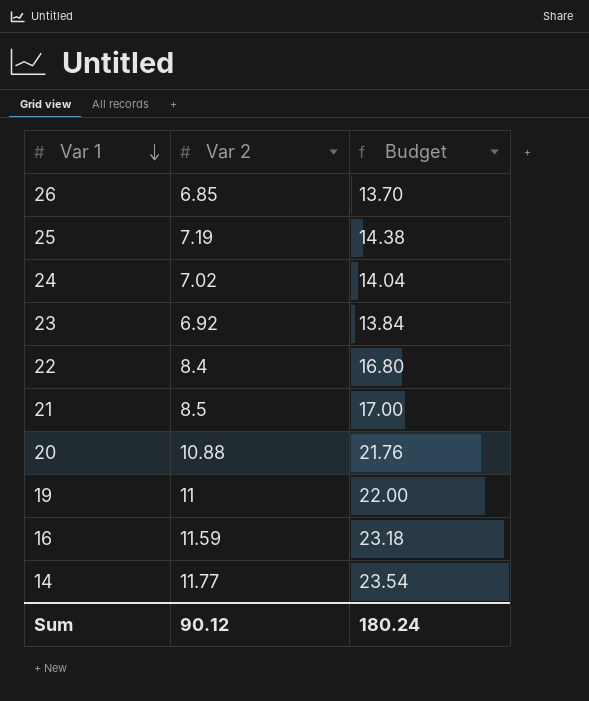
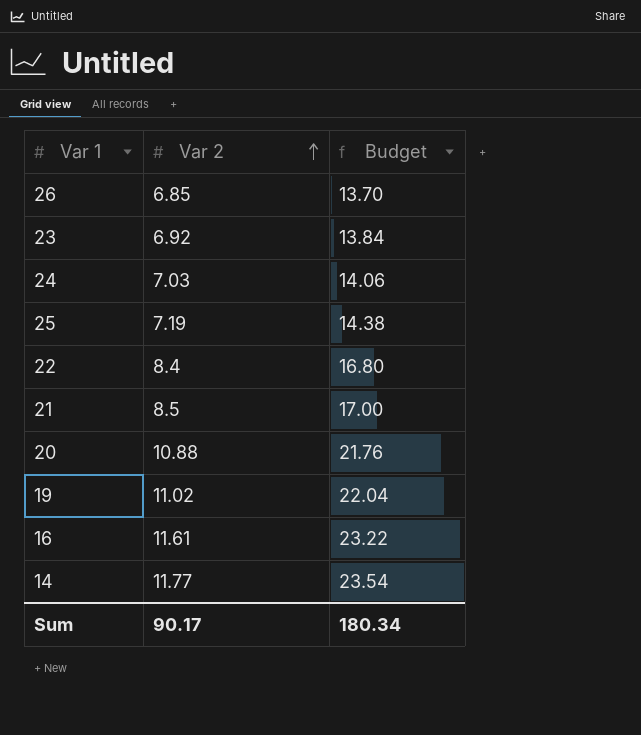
row order: Var 1 descending -> Var 2 ascending
24 | Var 2: 7.02 -> 7.03
24 | Budget: 14.04 -> 14.06
19 | Var 2: 11 -> 11.02
19 | Budget: 22.00 -> 22.04
16 | Var 2: 11.59 -> 11.61
16 | Budget: 23.18 -> 23.22
Sum | Var 2: 90.12 -> 90.17
Sum | Budget: 180.24 -> 180.34

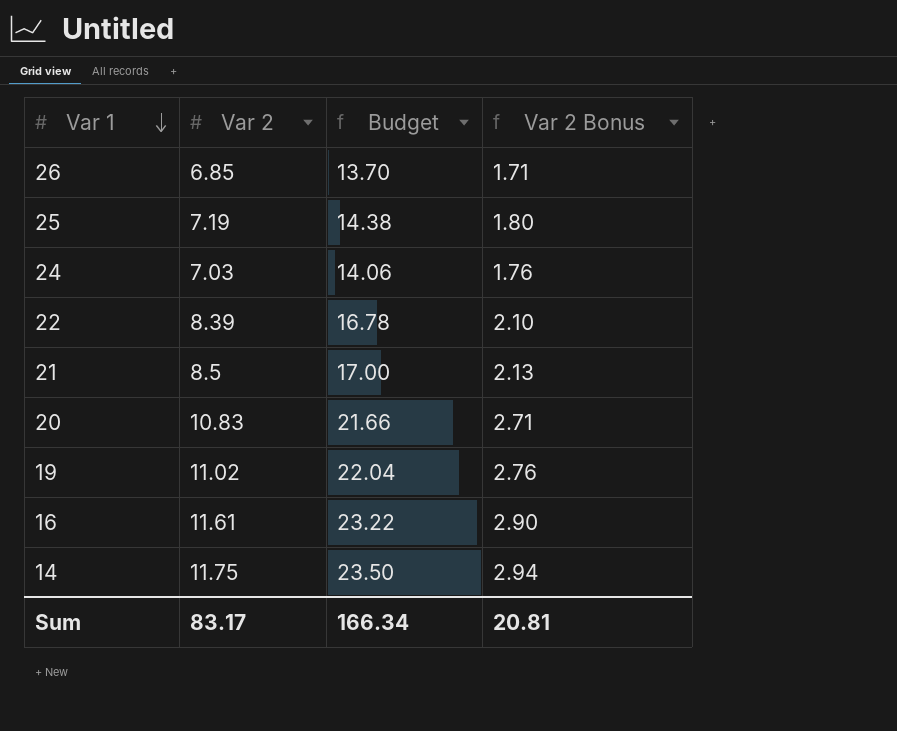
row order: Var 2 ascending -> Var 1 descending
column Var 2 Bonus | formula: none -> [Var 2] * 0.25
row 23: 6.92 | 13.84 -> none
22 | Var 2: 8.4 -> 8.39
22 | Budget: 16.80 -> 16.78
20 | Var 2: 10.88 -> 10.83
20 | Budget: 21.76 -> 21.66
14 | Var 2: 11.77 -> 11.75
14 | Budget: 23.54 -> 23.50
Sum | Var 2: 90.17 -> 83.17
Sum | Budget: 180.34 -> 166.34

